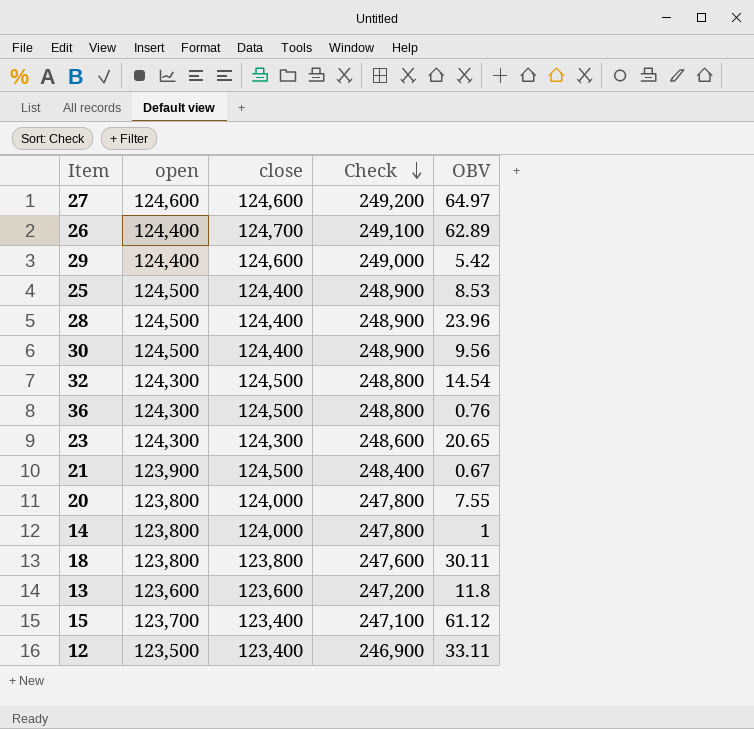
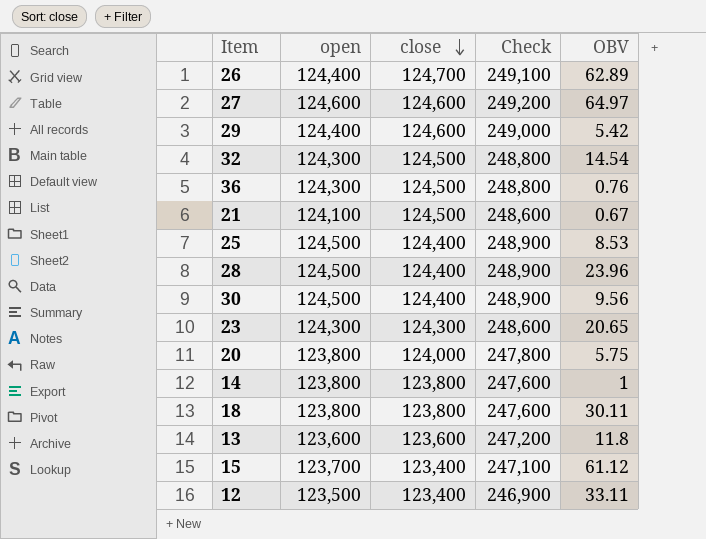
row order: Check descending -> close descending
21 | open: 123,900 -> 124,100
21 | Check: 248,400 -> 248,600
20 | OBV: 7.55 -> 5.75
14 | close: 124,000 -> 123,800
14 | Check: 247,800 -> 247,600

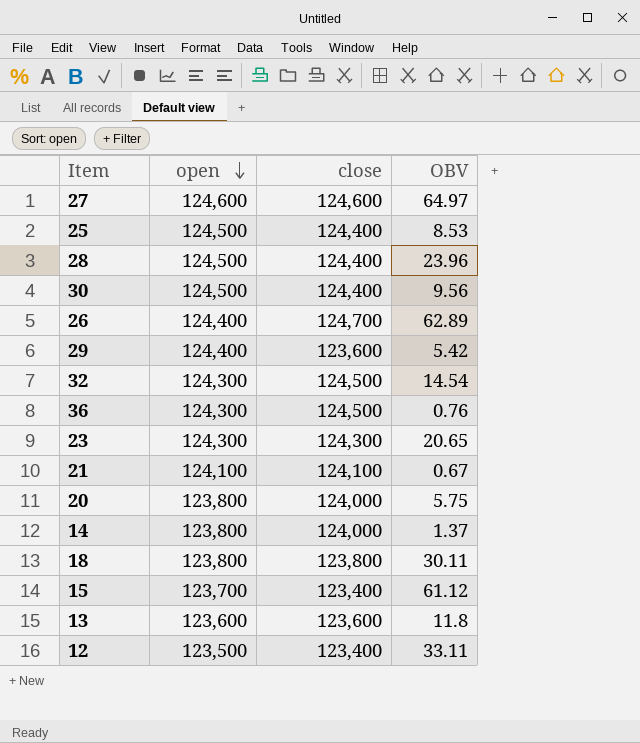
row order: close descending -> open descending
column Check | formula: [open] + [close] -> none
29 | close: 124,600 -> 123,600
21 | close: 124,500 -> 124,100
14 | close: 123,800 -> 124,000
14 | OBV: 1 -> 1.37

